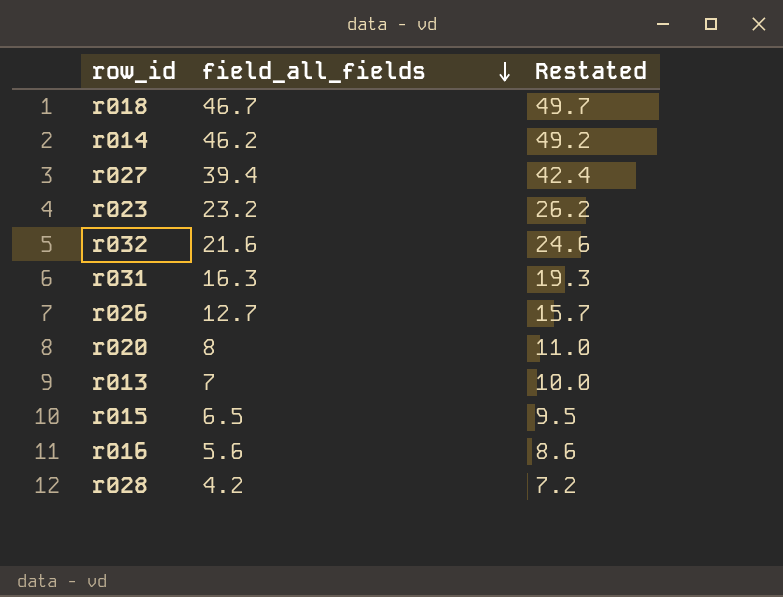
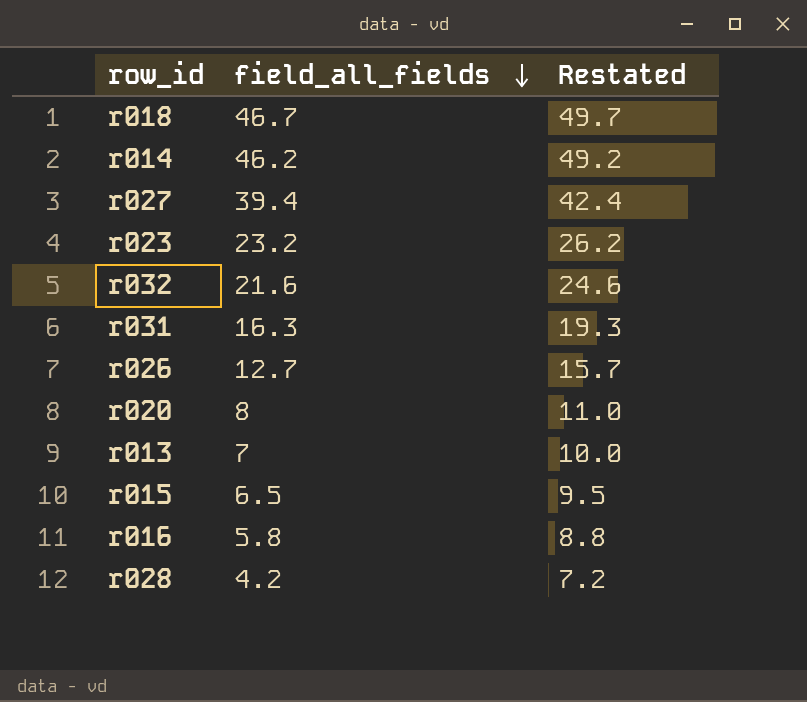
r016 | field_all_fields: 5.6 -> 5.8
r016 | Restated: 8.6 -> 8.8

